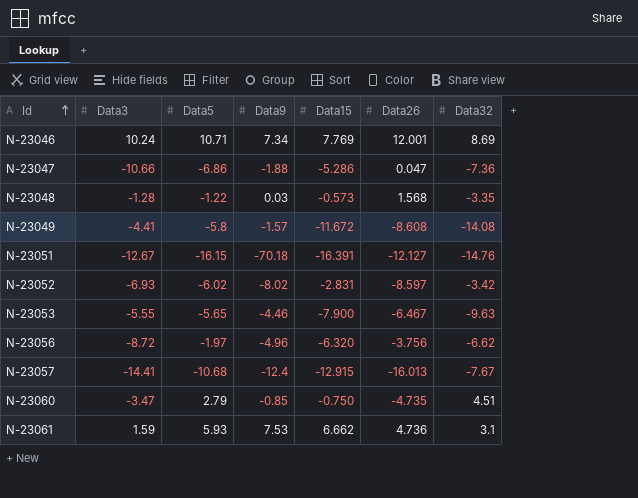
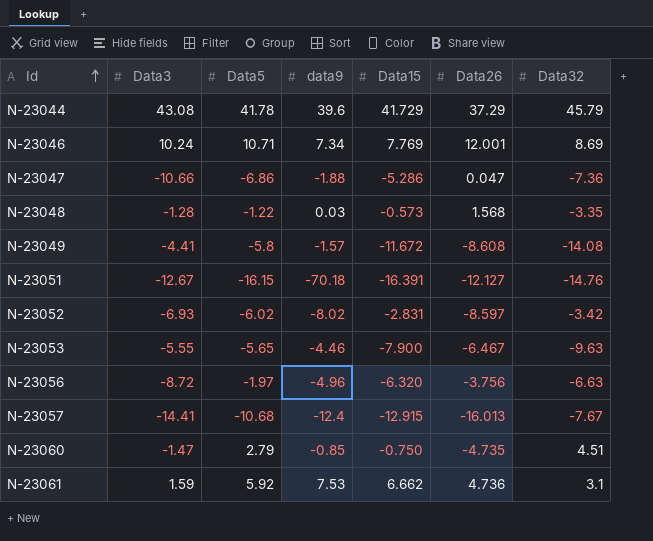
column name: Data9 -> data9
row N-23044: none -> 43.08 | 41.78 | 39.6 | 41.729 | 37.29 | 45.79
N-23056 | Data32: -6.62 -> -6.63
N-23060 | Data3: -3.47 -> -1.47
N-23061 | Data5: 5.93 -> 5.92

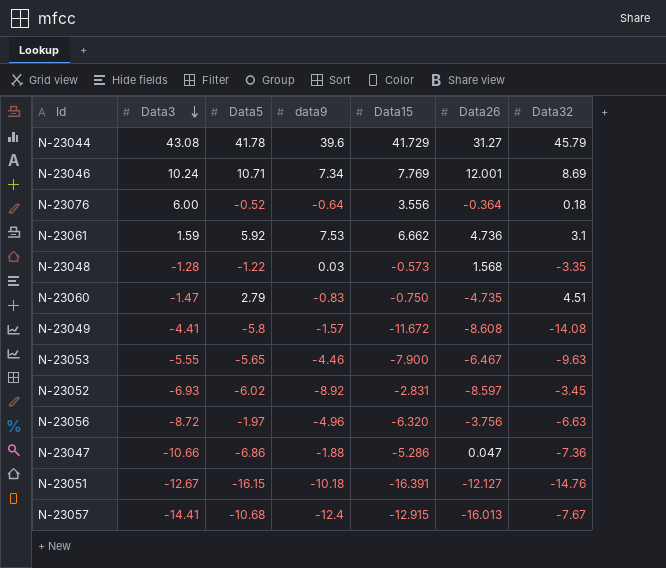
row order: Id ascending -> Data3 descending
N-23044 | Data26: 37.29 -> 31.27
row N-23076: none -> 6.00 | -0.52 | -0.64 | 3.556 | -0.364 | 0.18
N-23060 | data9: -0.85 -> -0.83
N-23052 | data9: -8.02 -> -8.92
N-23052 | Data32: -3.42 -> -3.45
N-23051 | data9: -70.18 -> -10.18

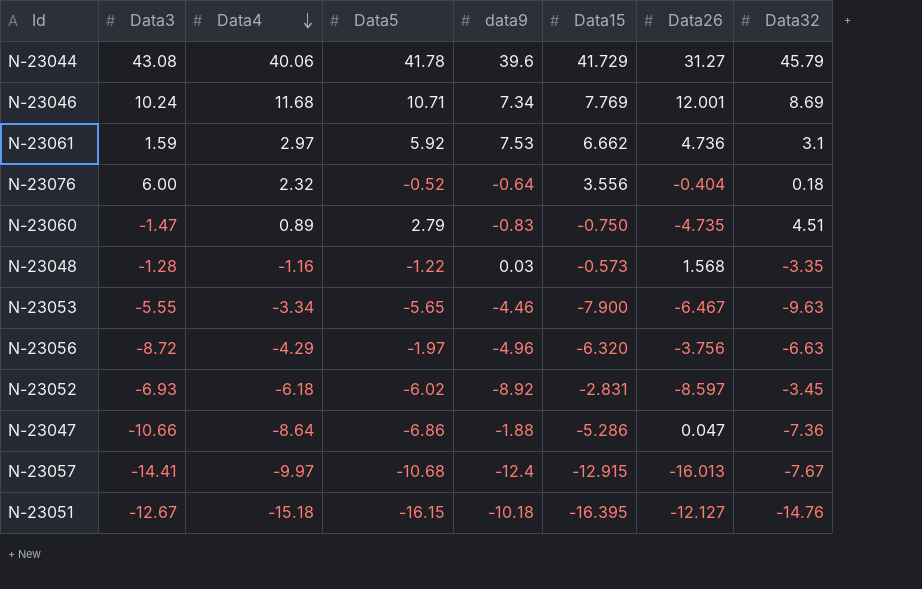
row order: Data3 descending -> Data4 descending
column Data4 | position: none -> 3
row N-23049: -4.41 | -5.8 | -1.57 | -11.672 | -8.608 | -14.08 -> none
N-23076 | Data26: -0.364 -> -0.404
N-23051 | Data15: -16.391 -> -16.395

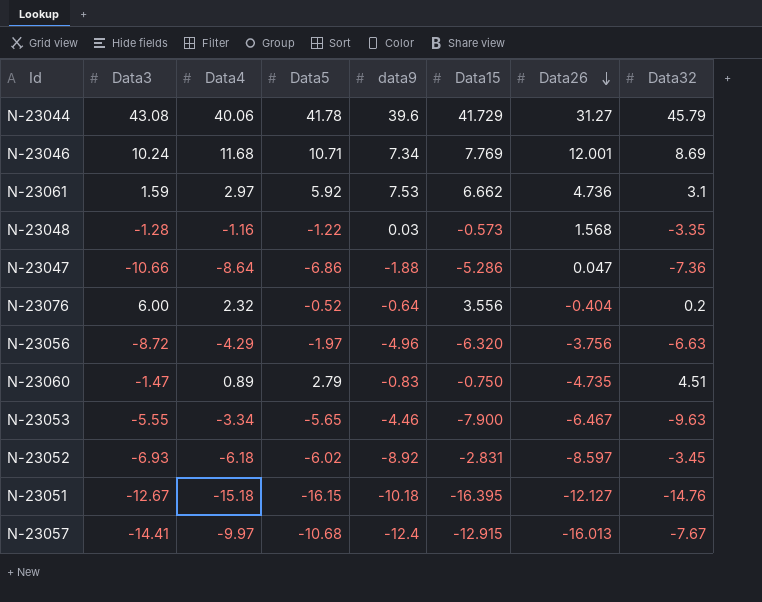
row order: Data4 descending -> Data26 descending
N-23076 | Data32: 0.18 -> 0.2

